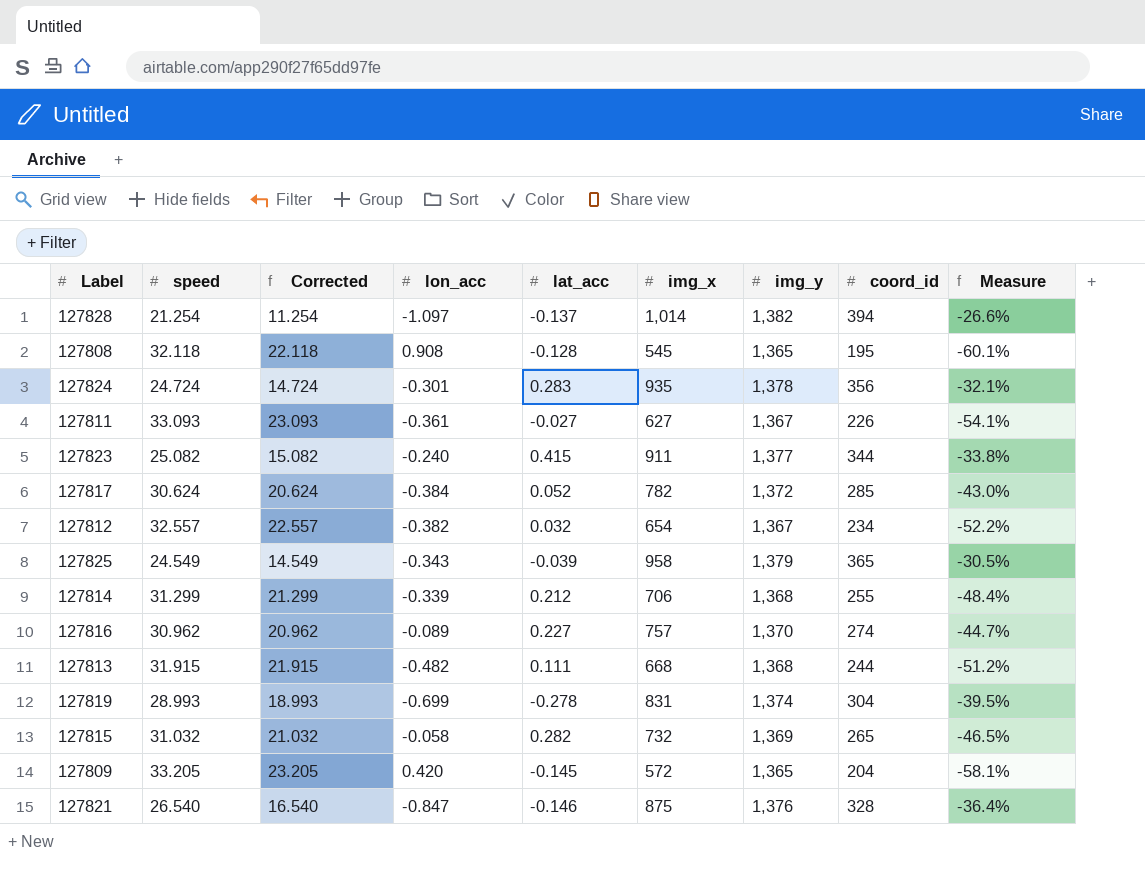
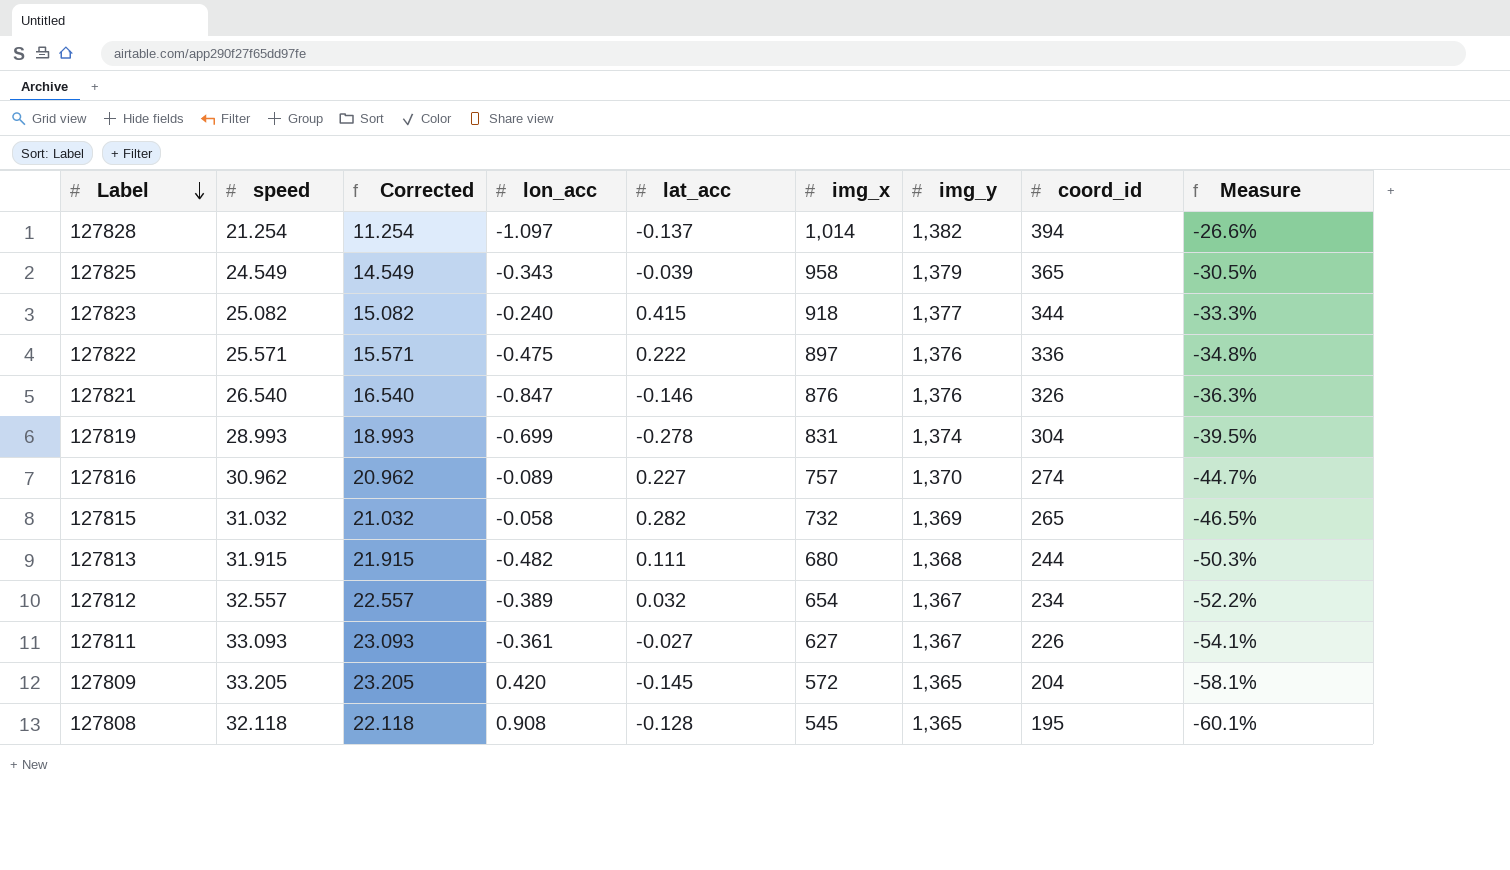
row order: none -> Label descending
row 127824: 24.724 | 14.724 | -0.301 | 0.283 | 935 | 1,378 | 356 | -32.1% -> none
row 127817: 30.624 | 20.624 | -0.384 | 0.052 | 782 | 1,372 | 285 | -43.0% -> none
row 127814: 31.299 | 21.299 | -0.339 | 0.212 | 706 | 1,368 | 255 | -48.4% -> none
127823 | img_x: 911 -> 918
127823 | Measure: -33.8% -> -33.3%
row 127822: none -> 25.571 | 15.571 | -0.475 | 0.222 | 897 | 1,376 | 336 | -34.8%
127821 | img_x: 875 -> 876
127821 | coord_id: 328 -> 326
127821 | Measure: -36.4% -> -36.3%
127813 | img_x: 668 -> 680
127813 | Measure: -51.2% -> -50.3%
127812 | lon_acc: -0.382 -> -0.389

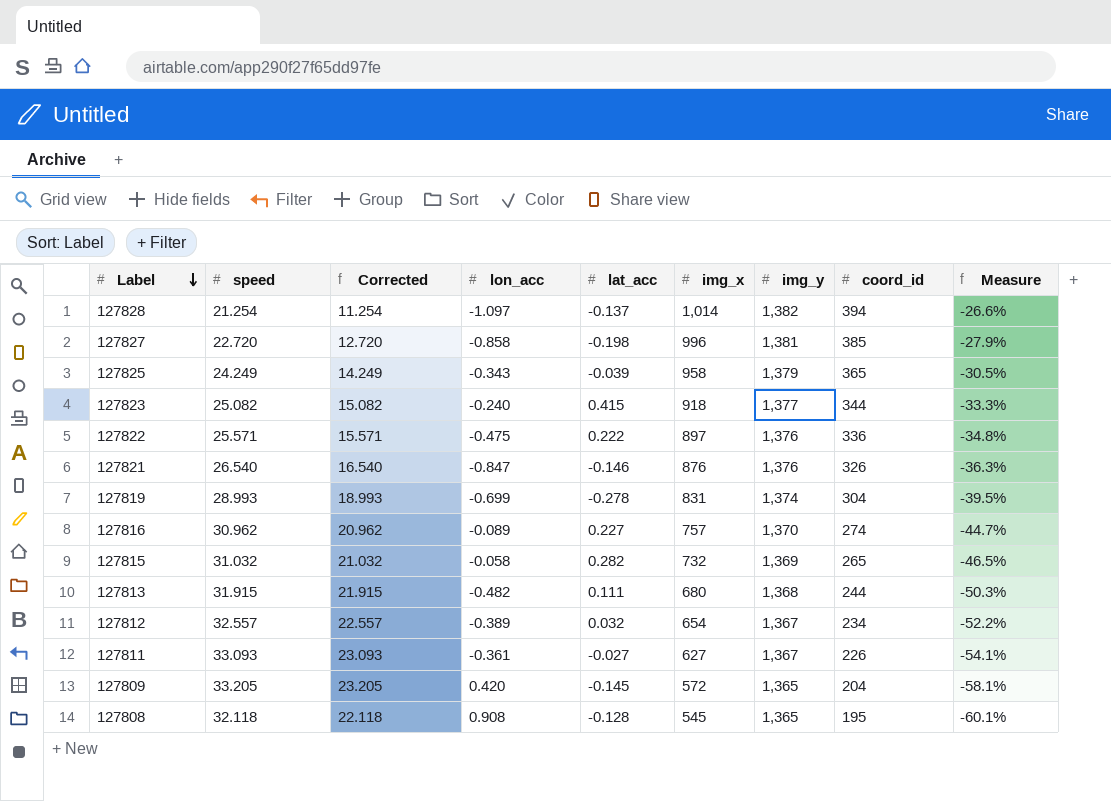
row 127827: none -> 22.720 | 12.720 | -0.858 | -0.198 | 996 | 1,381 | 385 | -27.9%
127825 | speed: 24.549 -> 24.249
127825 | Corrected: 14.549 -> 14.249

